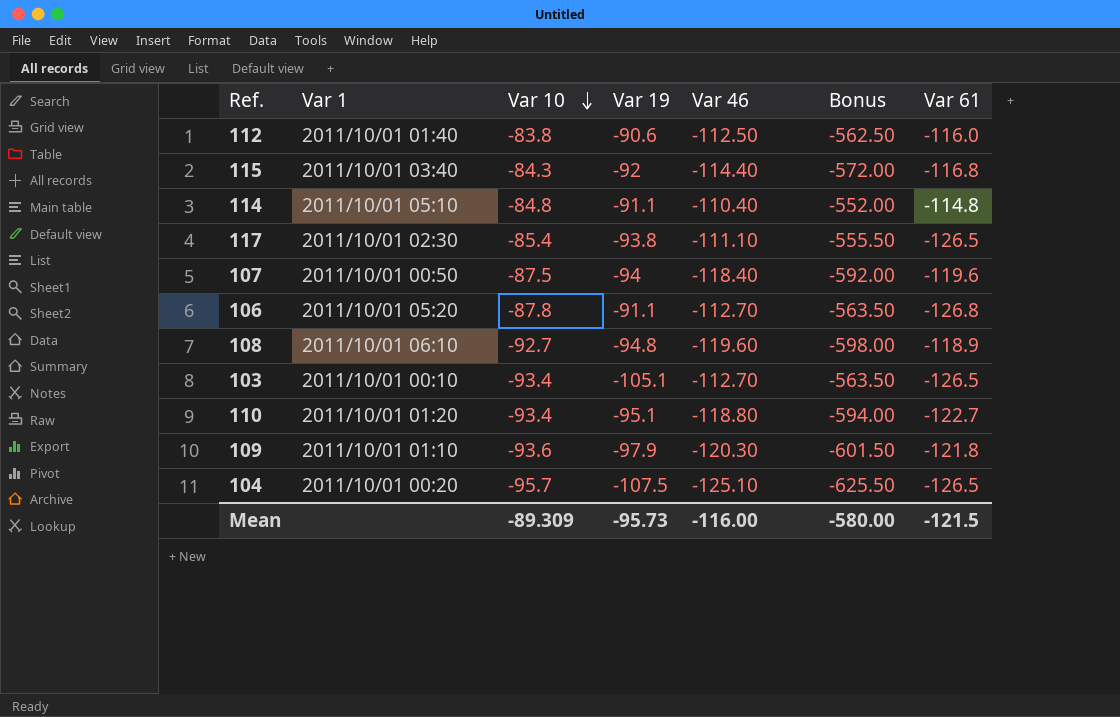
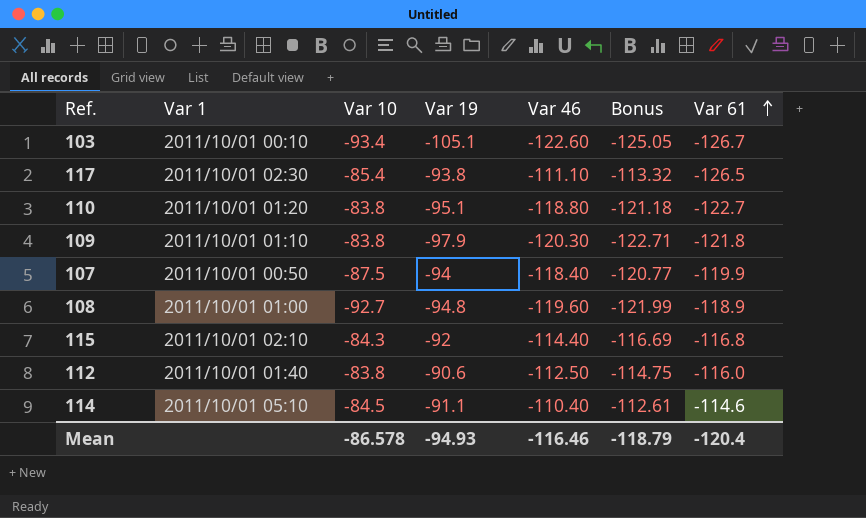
row order: Var 10 descending -> Var 61 ascending
column Bonus | formula: [Var 46] * 5 -> [Var 46] * 1.02
row 106: 2011/10/01 05:20 | -87.8 | -91.1 | -112.70 | -563.50 | -126.8 -> none
row 104: 2011/10/01 00:20 | -95.7 | -107.5 | -125.10 | -625.50 | -126.5 -> none
103 | Var 46: -112.70 -> -122.60
103 | Var 61: -126.5 -> -126.7
110 | Var 10: -93.4 -> -83.8
109 | Var 10: -93.6 -> -83.8
107 | Var 61: -119.6 -> -119.9
108 | Var 1: 2011/10/01 06:10 -> 2011/10/01 01:00
115 | Var 1: 2011/10/01 03:40 -> 2011/10/01 02:10
114 | Var 10: -84.8 -> -84.5
114 | Var 61: -114.8 -> -114.6
Mean | Var 10: -89.309 -> -86.578
Mean | Var 19: -95.73 -> -94.93
Mean | Var 46: -116.00 -> -116.46
Mean | Bonus: -580.00 -> -118.79
Mean | Var 61: -121.5 -> -120.4

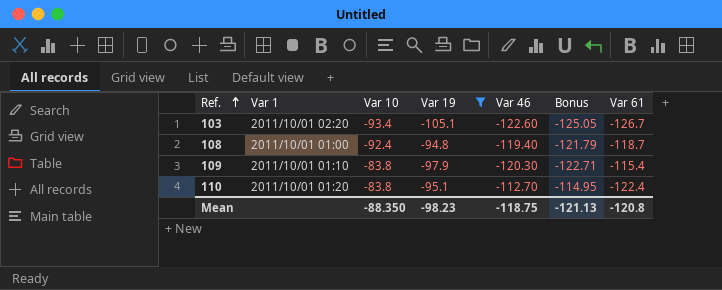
filter: none -> Var 19 <= -94.8
row order: Var 61 ascending -> Ref. ascending
103 | Var 1: 2011/10/01 00:10 -> 2011/10/01 02:20
108 | Var 10: -92.7 -> -92.4
108 | Var 46: -119.60 -> -119.40
108 | Bonus: -121.99 -> -121.79
108 | Var 61: -118.9 -> -118.7
109 | Var 61: -121.8 -> -115.4
110 | Var 46: -118.80 -> -112.70
110 | Bonus: -121.18 -> -114.95
110 | Var 61: -122.7 -> -122.4
Mean | Var 10: -86.578 -> -88.350
Mean | Var 19: -94.93 -> -98.23
Mean | Var 46: -116.46 -> -118.75
Mean | Bonus: -118.79 -> -121.13
Mean | Var 61: -120.4 -> -120.8

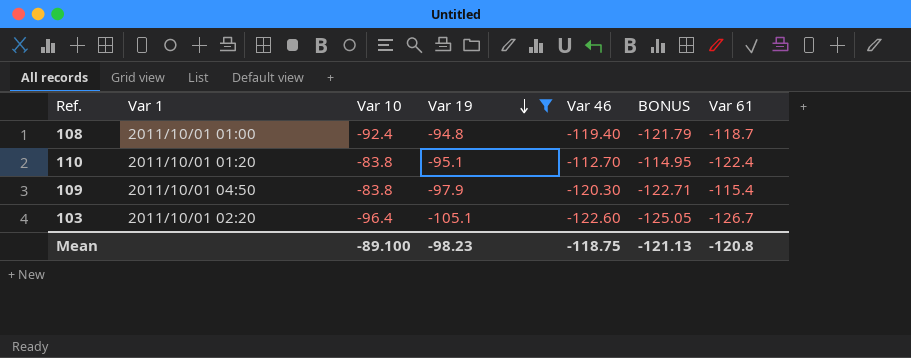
row order: Ref. ascending -> Var 19 descending
column name: Bonus -> BONUS
109 | Var 1: 2011/10/01 01:10 -> 2011/10/01 04:50
103 | Var 10: -93.4 -> -96.4
Mean | Var 10: -88.350 -> -89.100

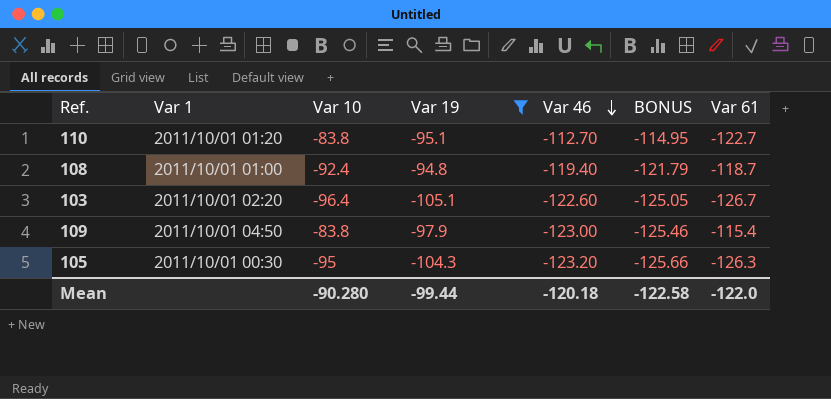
row order: Var 19 descending -> Var 46 descending
110 | Var 61: -122.4 -> -122.7
109 | Var 46: -120.30 -> -123.00
109 | BONUS: -122.71 -> -125.46
row 105: none -> 2011/10/01 00:30 | -95 | -104.3 | -123.20 | -125.66 | -126.3
Mean | Var 10: -89.100 -> -90.280
Mean | Var 19: -98.23 -> -99.44
Mean | Var 46: -118.75 -> -120.18
Mean | BONUS: -121.13 -> -122.58
Mean | Var 61: -120.8 -> -122.0

